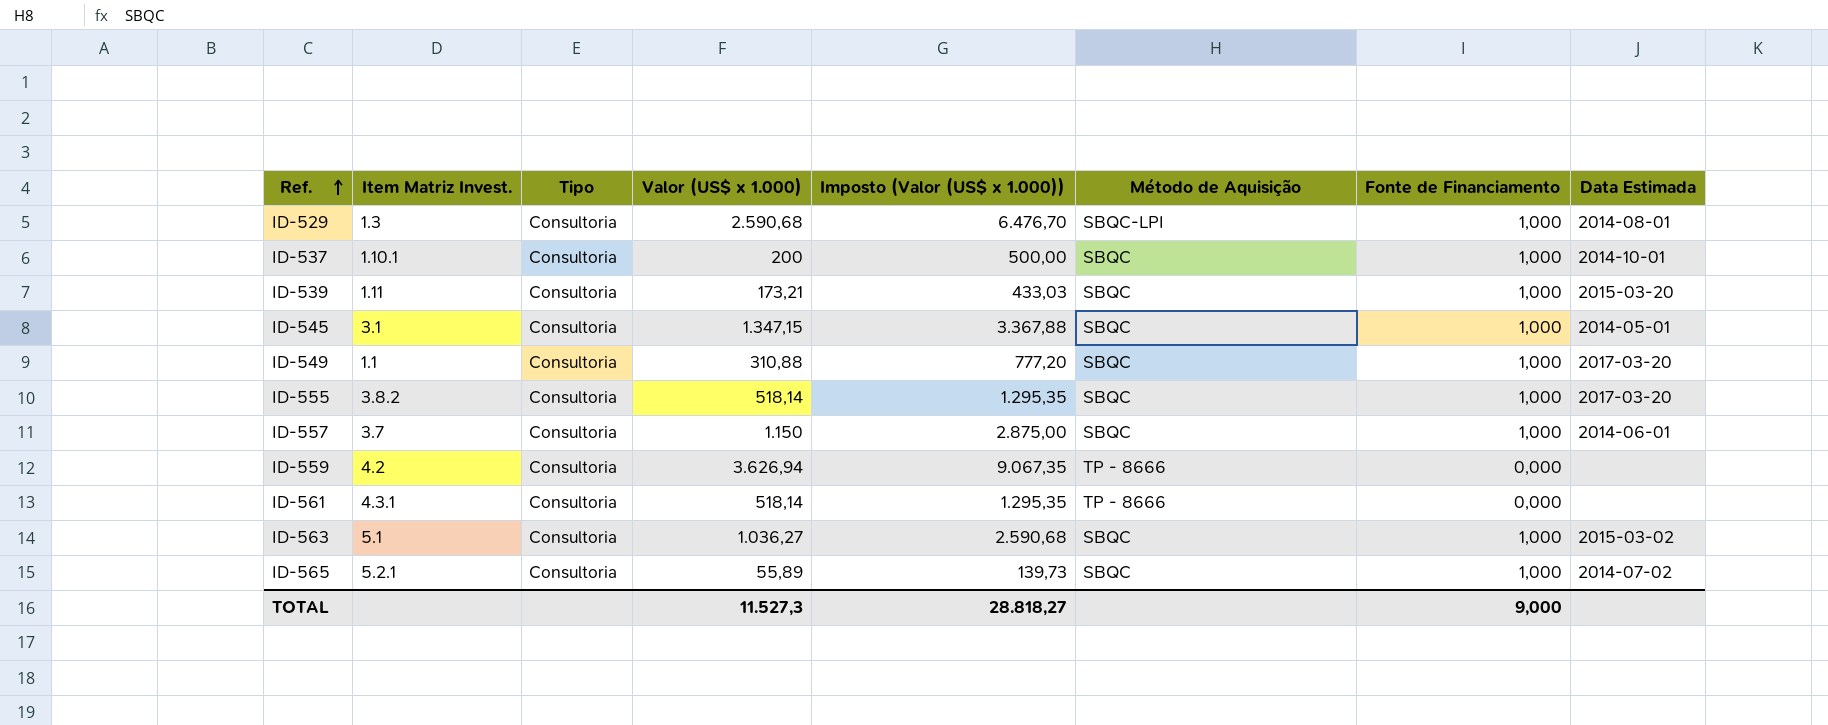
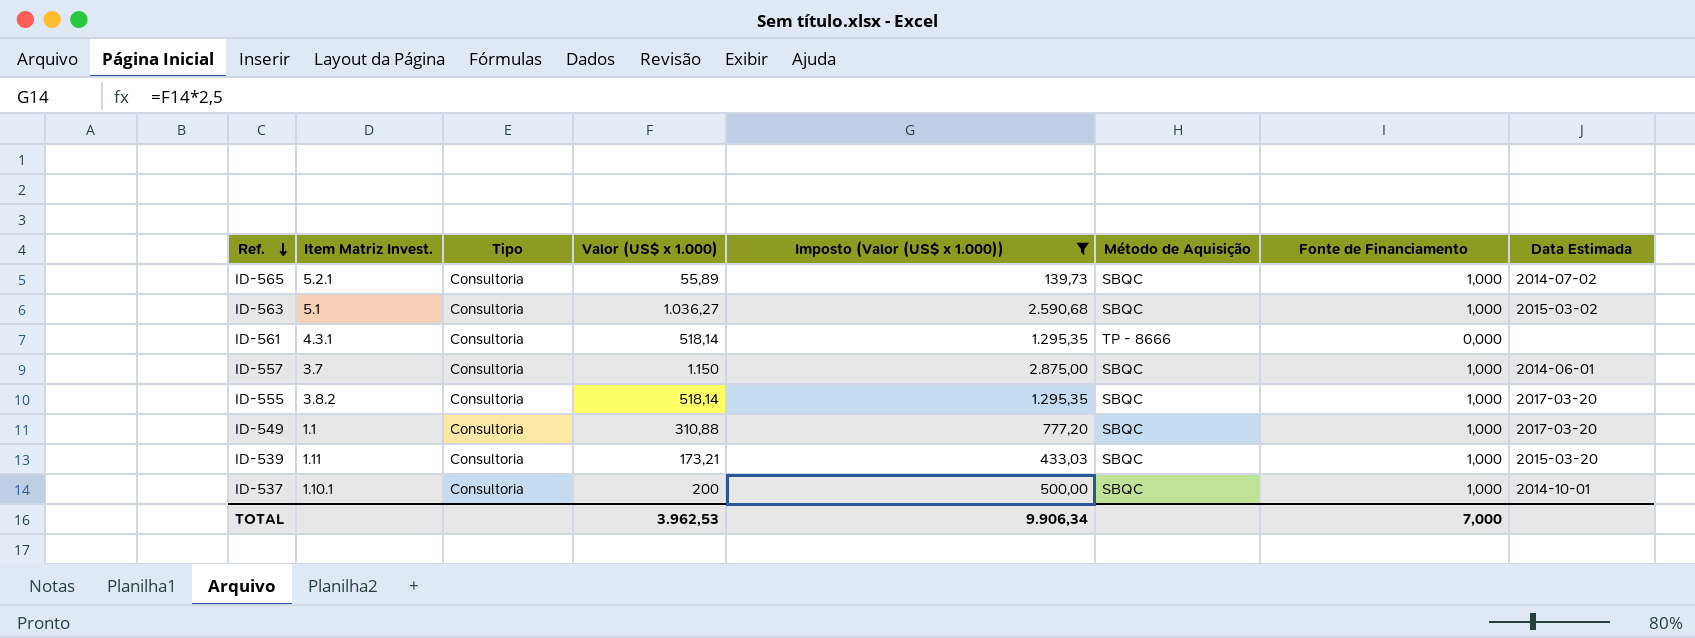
filter: none -> Imposto (Valor (US$ x 1.000)) <= 2.875,00
row order: Ref. ascending -> Ref. descending
TOTAL | Valor (US$ x 1.000): 11.527,3 -> 3.962,53
TOTAL | Imposto (Valor (US$ x 1.000)): 28.818,27 -> 9.906,34
TOTAL | Fonte de Financiamento: 9,000 -> 7,000

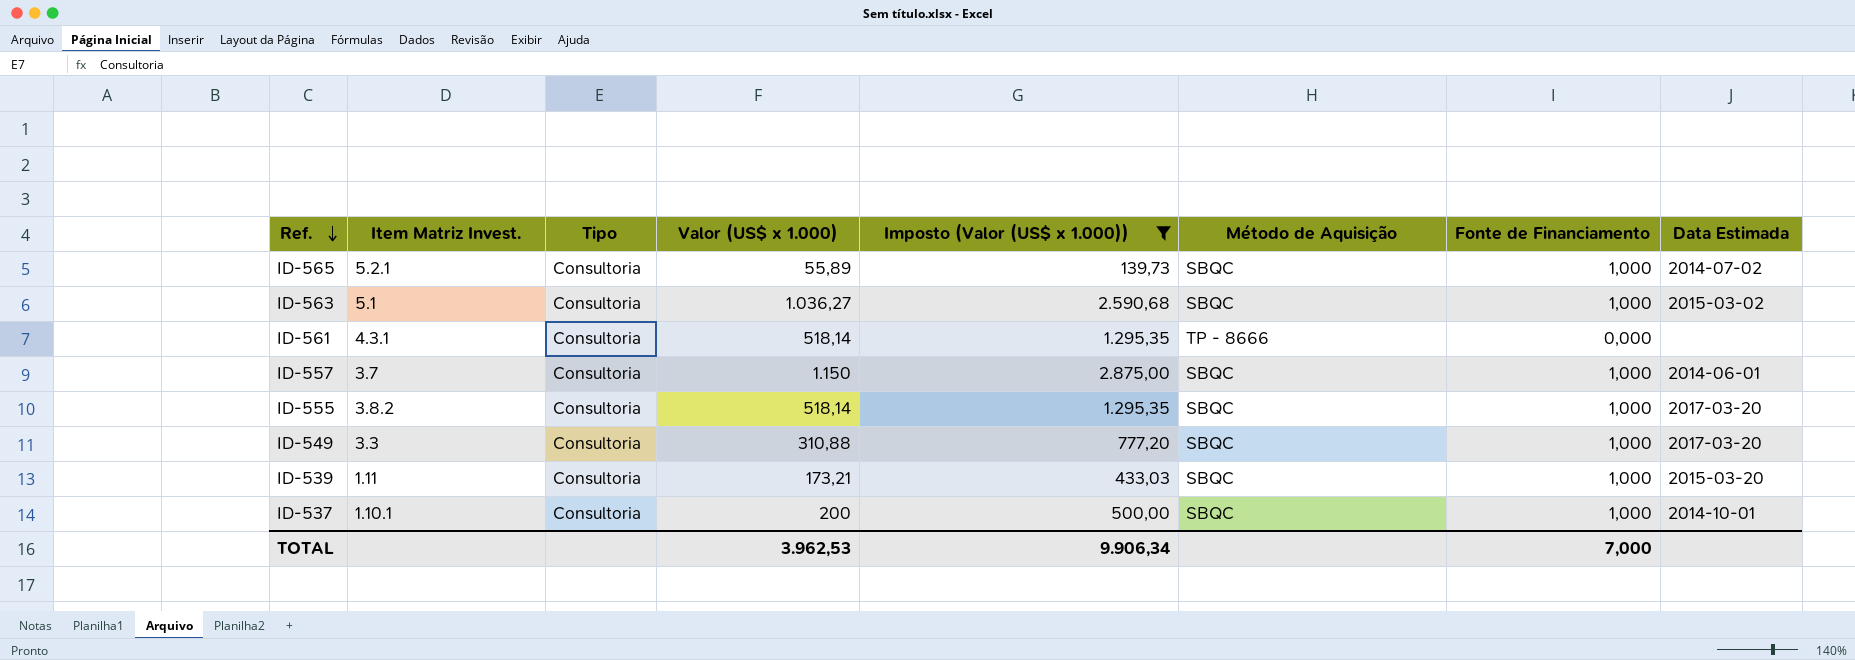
ID-549 | Item Matriz Invest.: 1.1 -> 3.3

